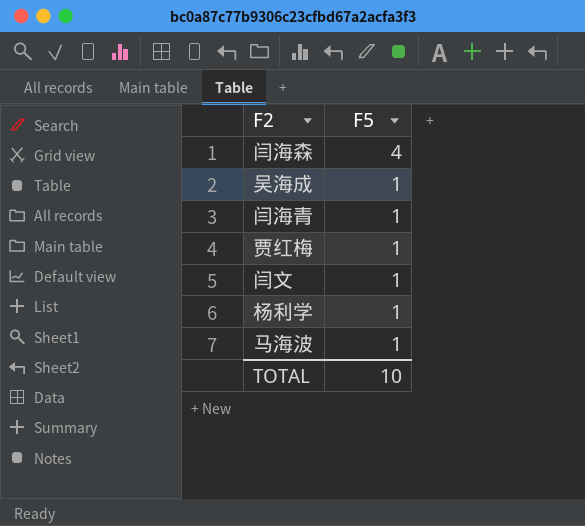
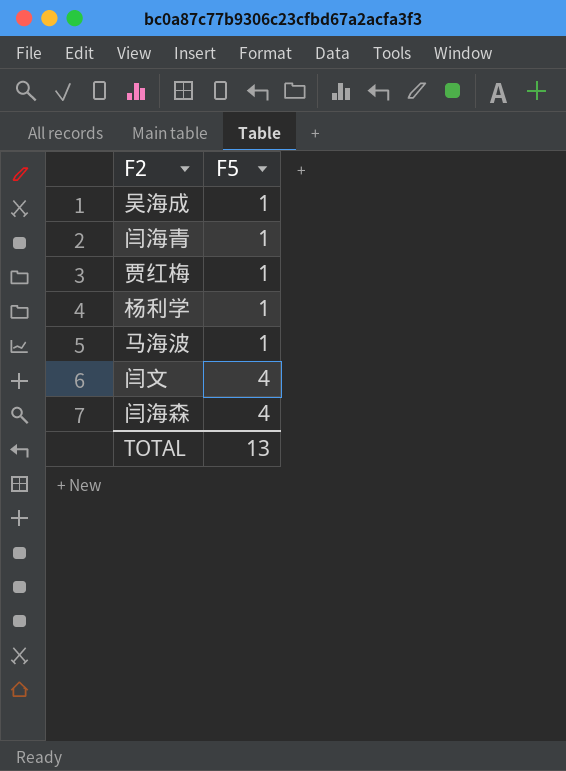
row order: F5 descending -> F5 ascending
闫文 | F5: 1 -> 4
TOTAL | F5: 10 -> 13

